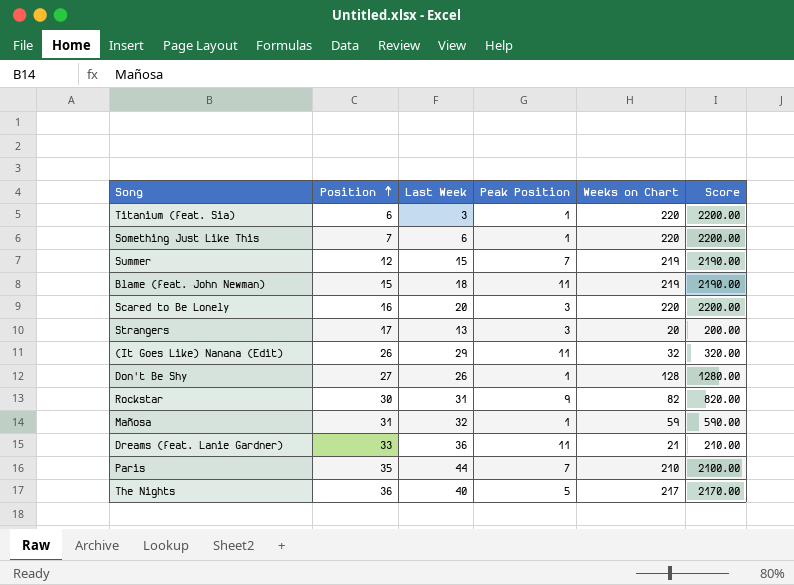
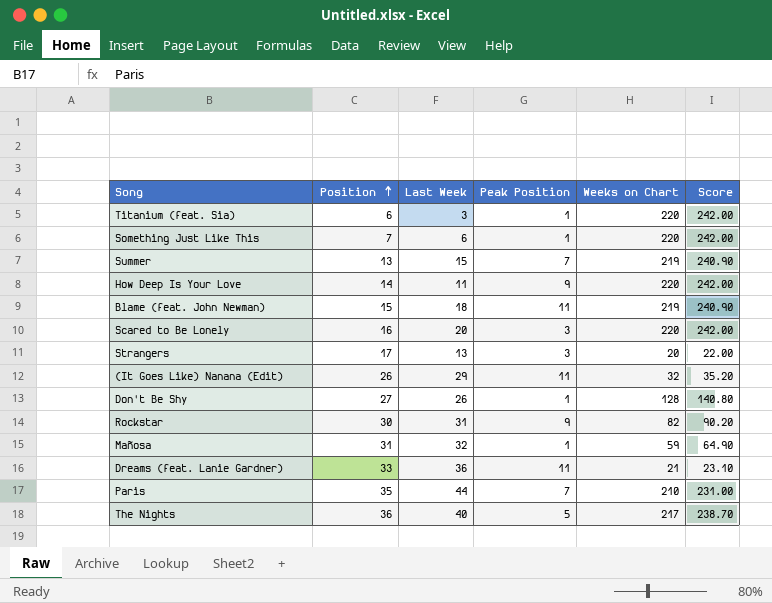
column Score | formula: [Weeks on Chart] * 10 -> [Weeks on Chart] * 1.1
Summer | Position: 12 -> 13
row How Deep Is Your Love: none -> 14 | 11 | 9 | 220 | 242.00

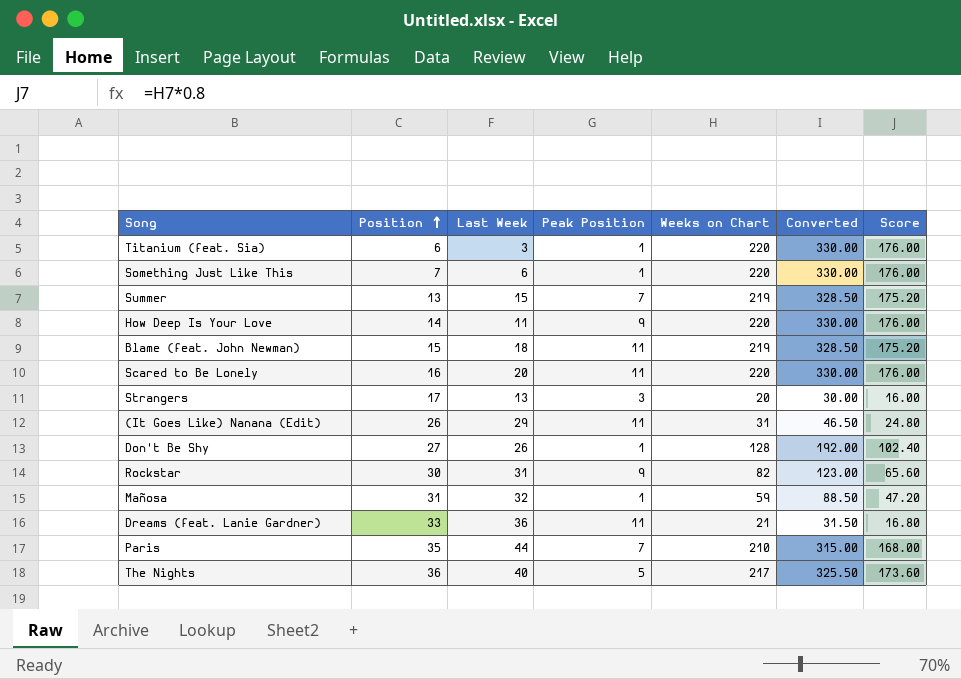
column Converted | formula: none -> [Weeks on Chart] * 1.5
column Score | formula: [Weeks on Chart] * 1.1 -> [Weeks on Chart] * 0.8
Scared to Be Lonely | Peak Position: 3 -> 11
(It Goes Like) Nanana (Edit) | Weeks on Chart: 32 -> 31

